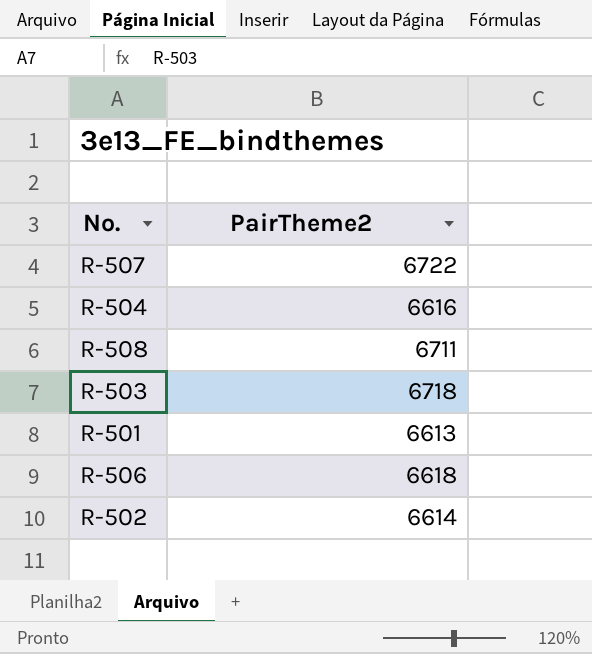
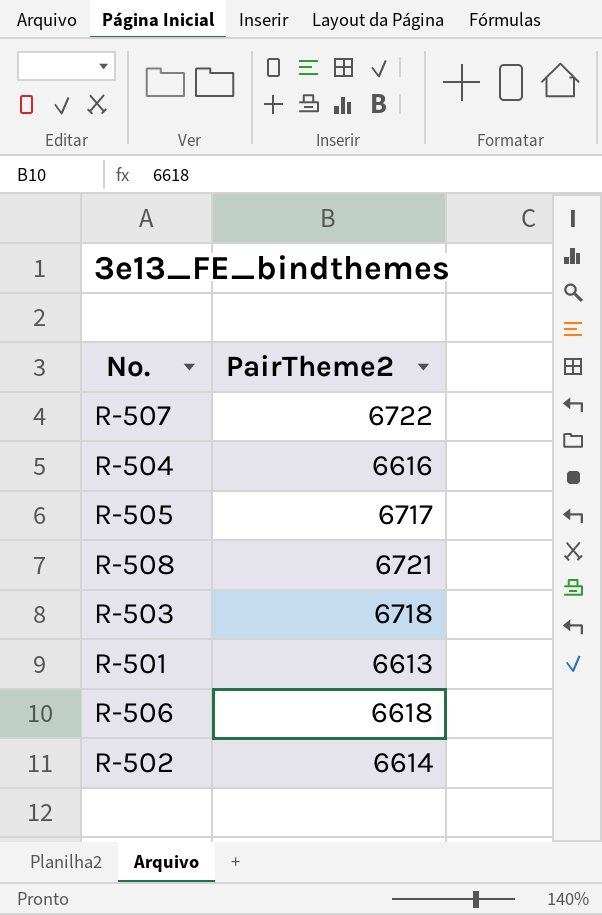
row R-505: none -> 6717
R-508 | PairTheme2: 6711 -> 6721

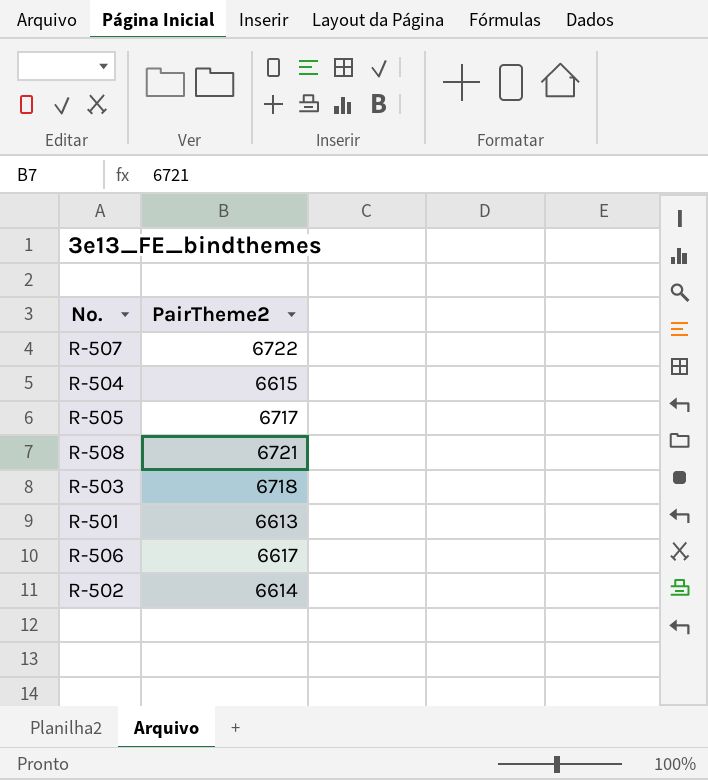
R-504 | PairTheme2: 6616 -> 6615
R-506 | PairTheme2: 6618 -> 6617

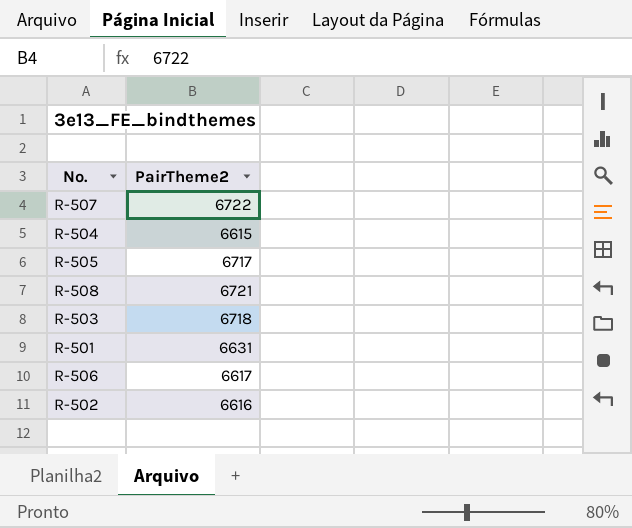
R-501 | PairTheme2: 6613 -> 6631
R-502 | PairTheme2: 6614 -> 6616

